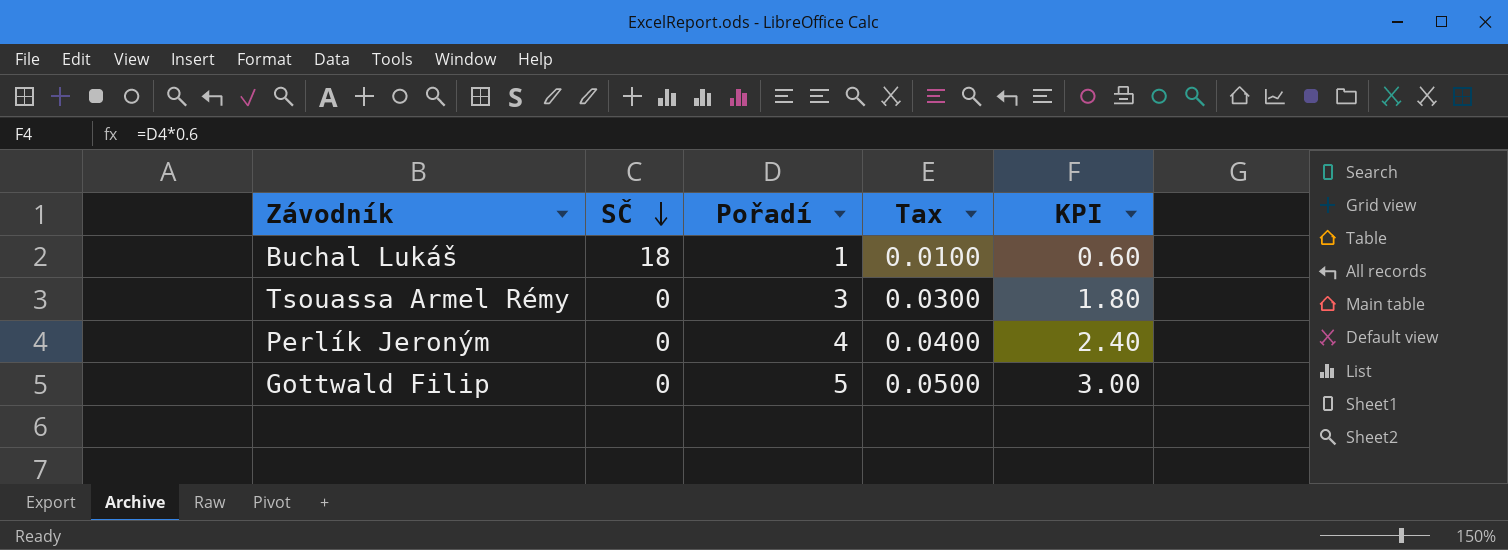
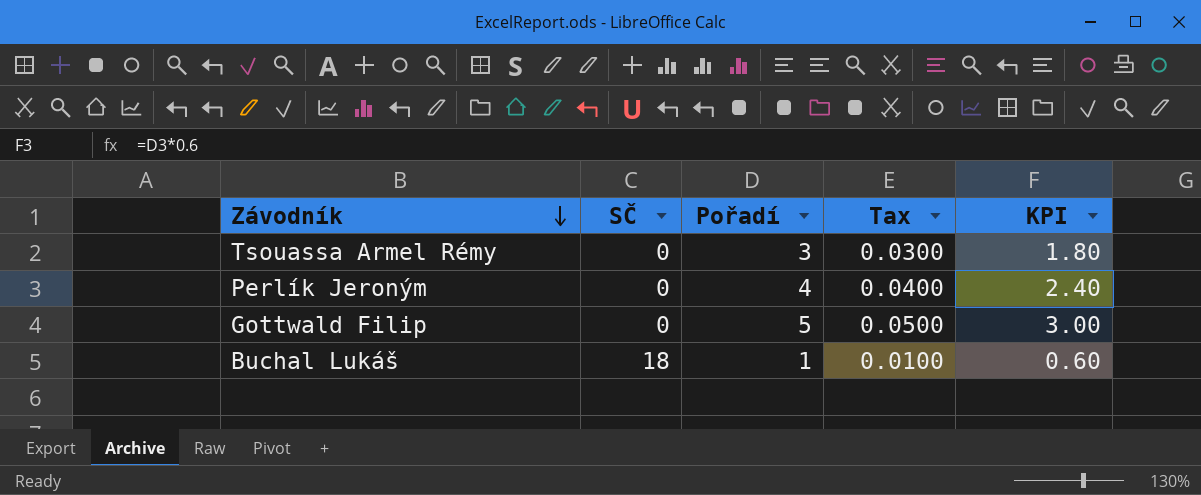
row order: SČ descending -> Závodník descending

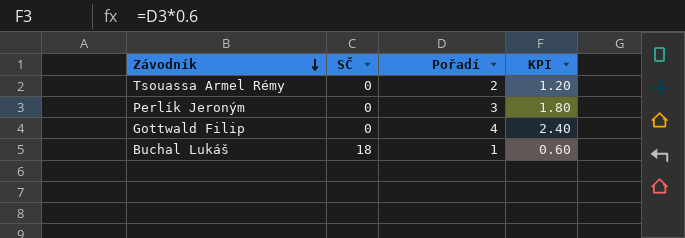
column Tax | formula: [Pořadí] * 0.01 -> none
Tsouassa Armel Rémy | Pořadí: 3 -> 2
Tsouassa Armel Rémy | KPI: 1.80 -> 1.20
Perlík Jeroným | Pořadí: 4 -> 3
Perlík Jeroným | KPI: 2.40 -> 1.80
Gottwald Filip | Pořadí: 5 -> 4
Gottwald Filip | KPI: 3.00 -> 2.40

